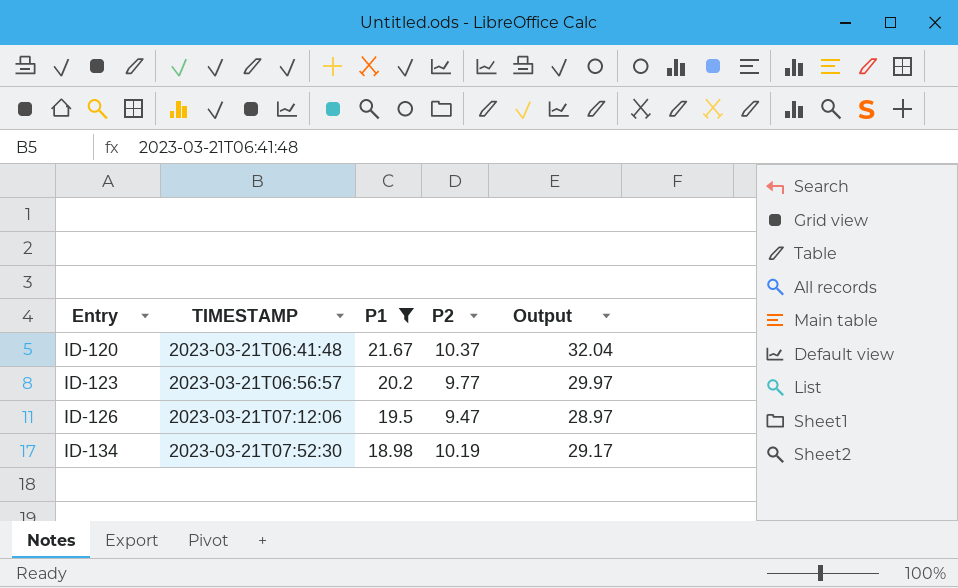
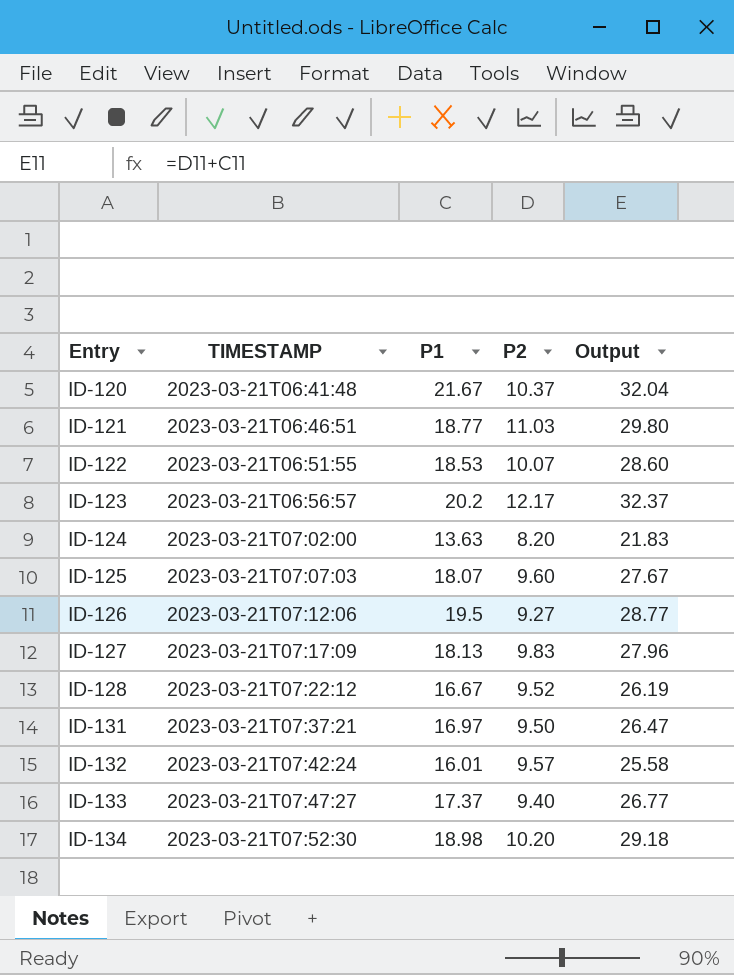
filter: P1 >= 18.98 -> none
ID-123 | P2: 9.77 -> 12.17
ID-123 | Output: 29.97 -> 32.37
ID-126 | P2: 9.47 -> 9.27
ID-126 | Output: 28.97 -> 28.77
ID-134 | P2: 10.19 -> 10.20
ID-134 | Output: 29.17 -> 29.18

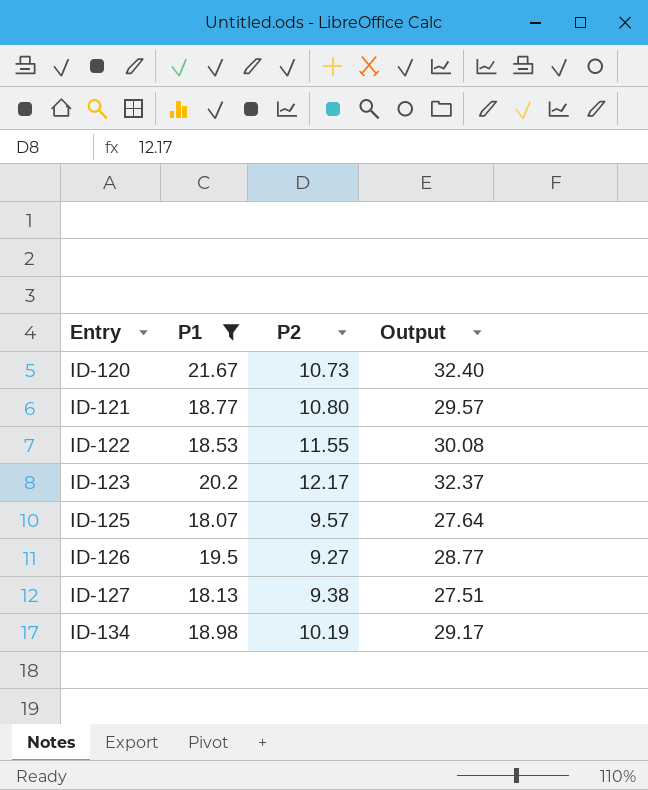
filter: none -> P1 >= 18.07
column TIMESTAMP | position: 2 -> none
ID-120 | P2: 10.37 -> 10.73
ID-120 | Output: 32.04 -> 32.40
ID-121 | P2: 11.03 -> 10.80
ID-121 | Output: 29.80 -> 29.57
ID-122 | P2: 10.07 -> 11.55
ID-122 | Output: 28.60 -> 30.08
ID-125 | P2: 9.60 -> 9.57
ID-125 | Output: 27.67 -> 27.64
ID-127 | P2: 9.83 -> 9.38
ID-127 | Output: 27.96 -> 27.51
ID-134 | P2: 10.20 -> 10.19
ID-134 | Output: 29.18 -> 29.17

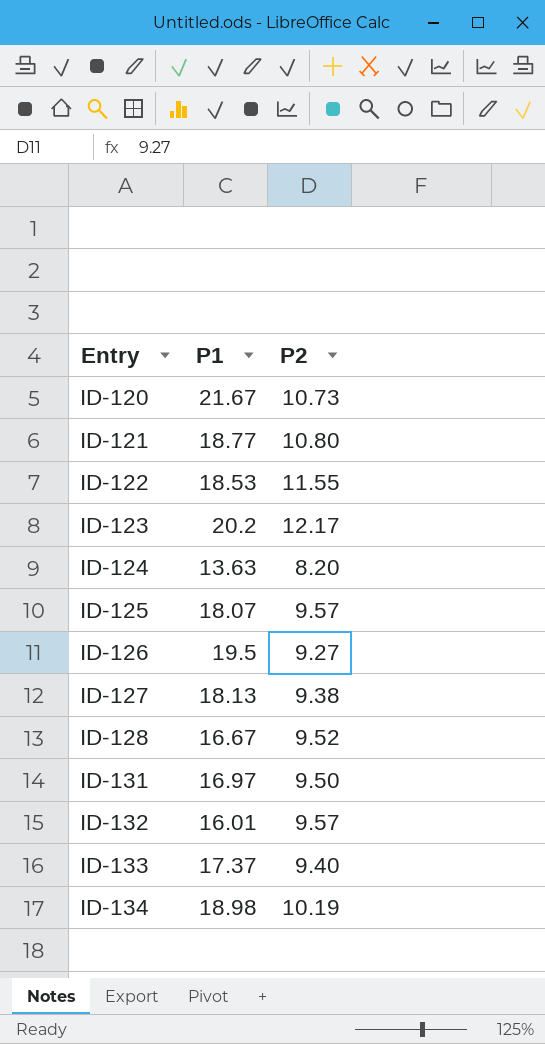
filter: P1 >= 18.07 -> none
column Output | formula: [P1] + [P2] -> none

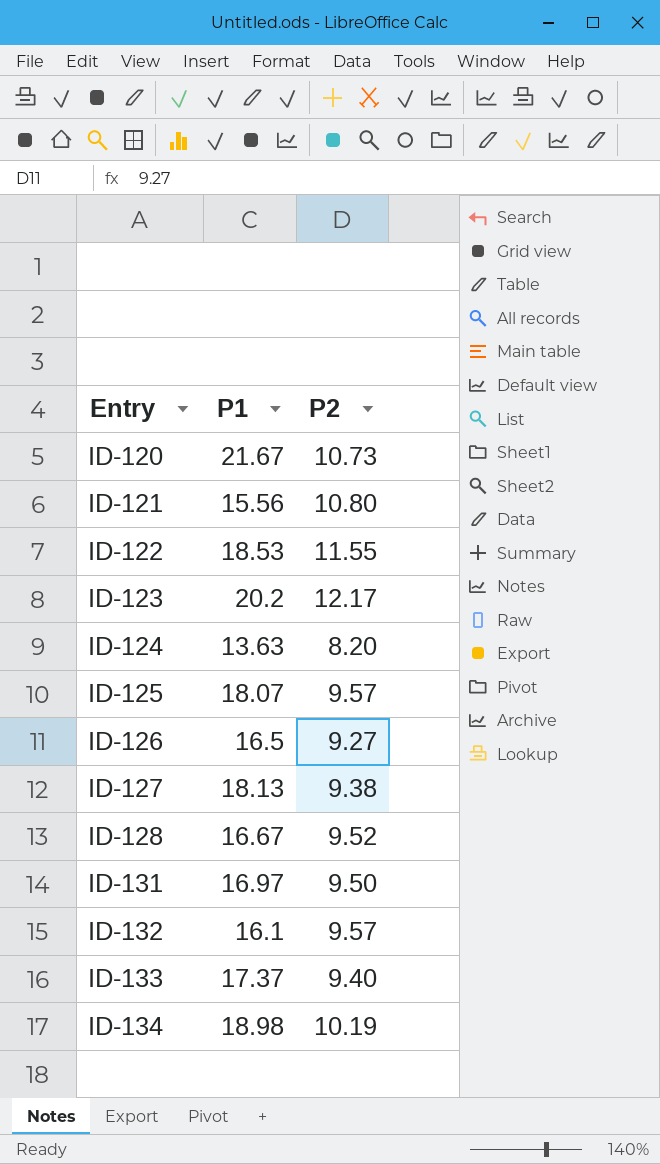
ID-121 | P1: 18.77 -> 15.56
ID-126 | P1: 19.5 -> 16.5
ID-132 | P1: 16.01 -> 16.1

